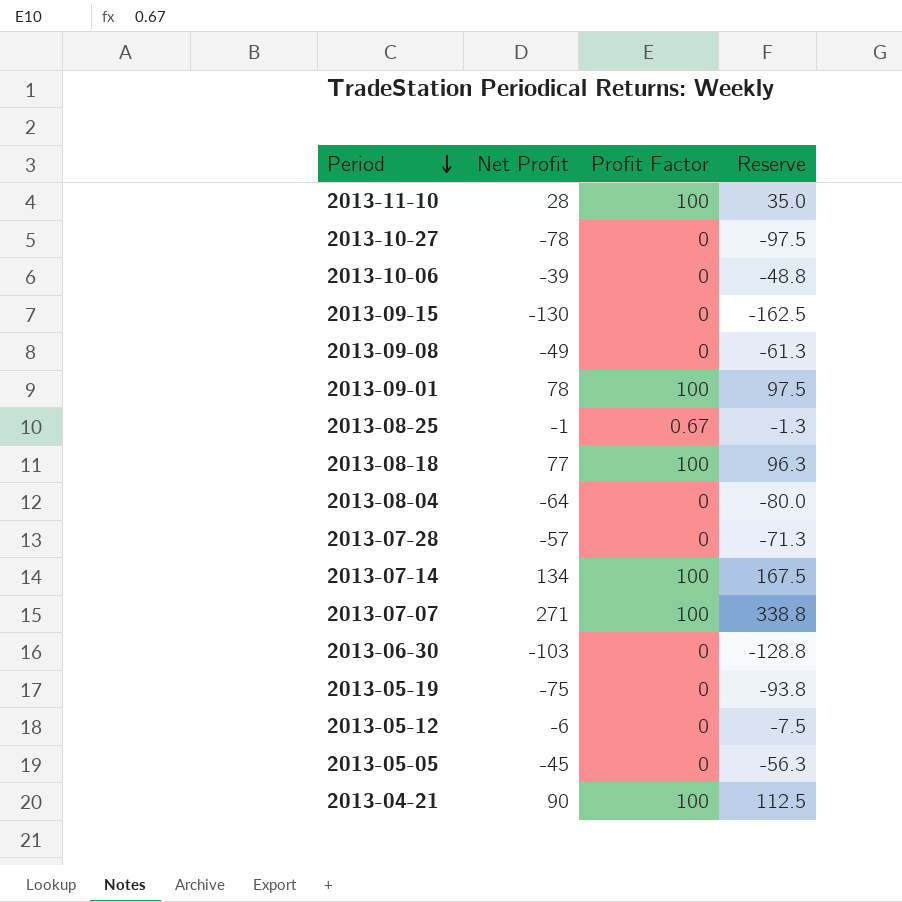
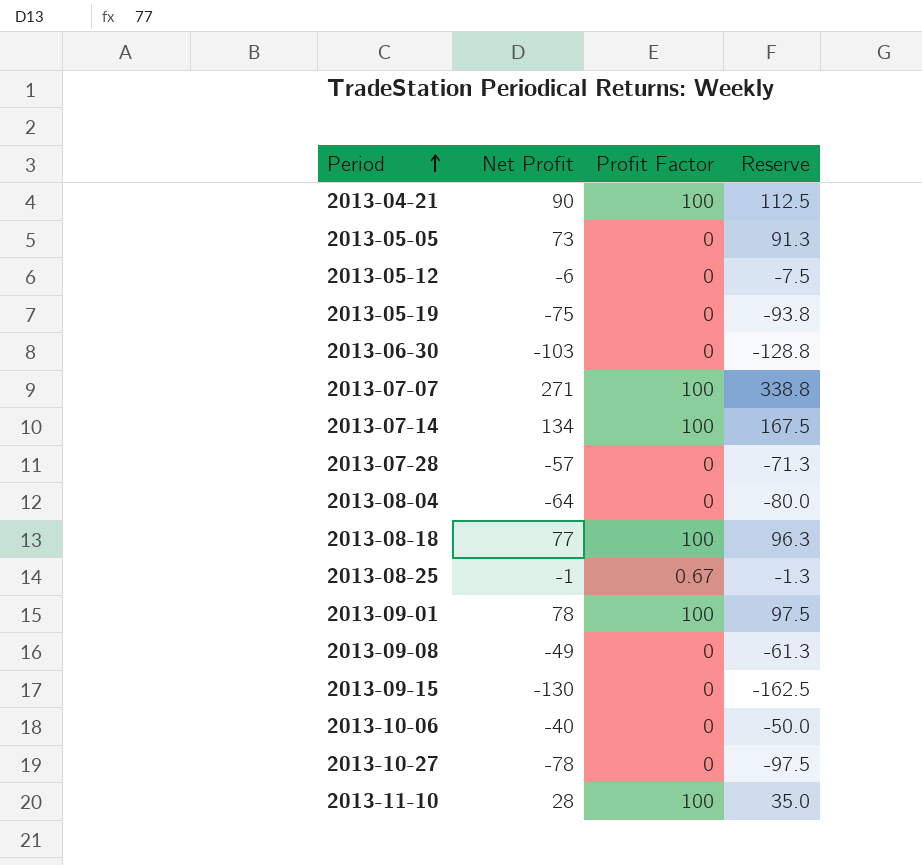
row order: Period descending -> Period ascending
2013-05-05 | Net Profit: -45 -> 73
2013-05-05 | Reserve: -56.3 -> 91.3
2013-10-06 | Net Profit: -39 -> -40
2013-10-06 | Reserve: -48.8 -> -50.0

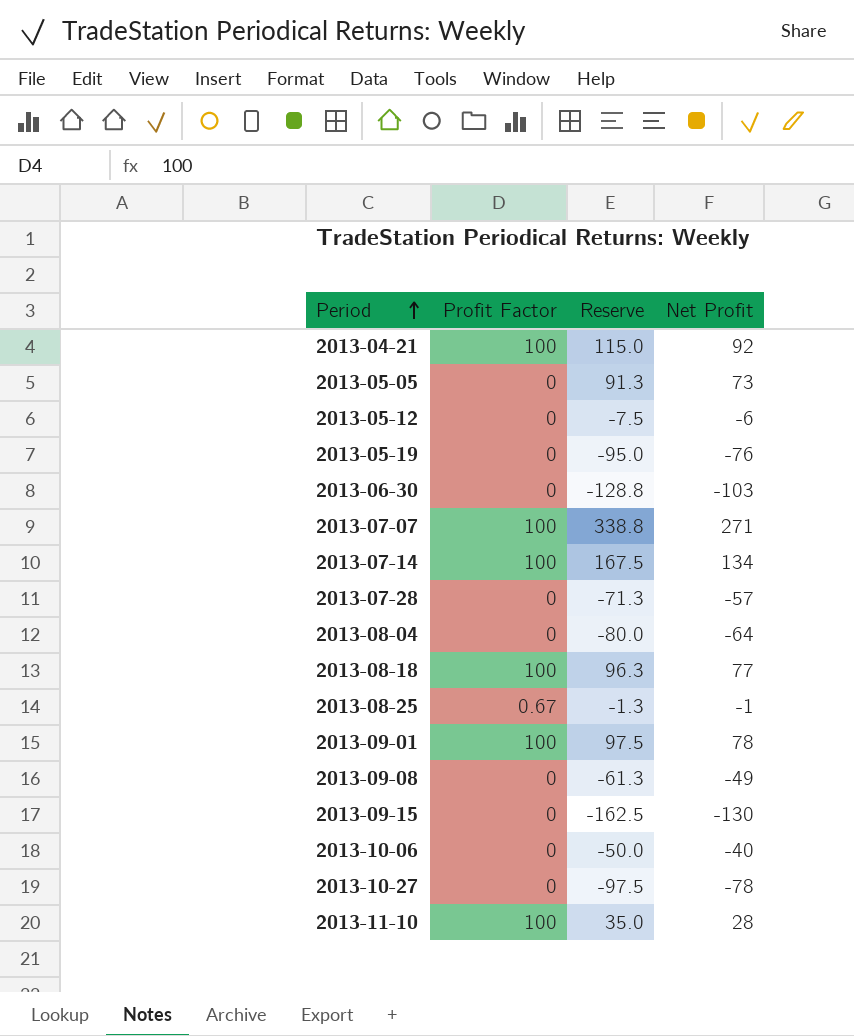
column Net Profit | position: 2 -> 4
2013-04-21 | Reserve: 112.5 -> 115.0
2013-04-21 | Net Profit: 90 -> 92
2013-05-19 | Reserve: -93.8 -> -95.0
2013-05-19 | Net Profit: -75 -> -76

